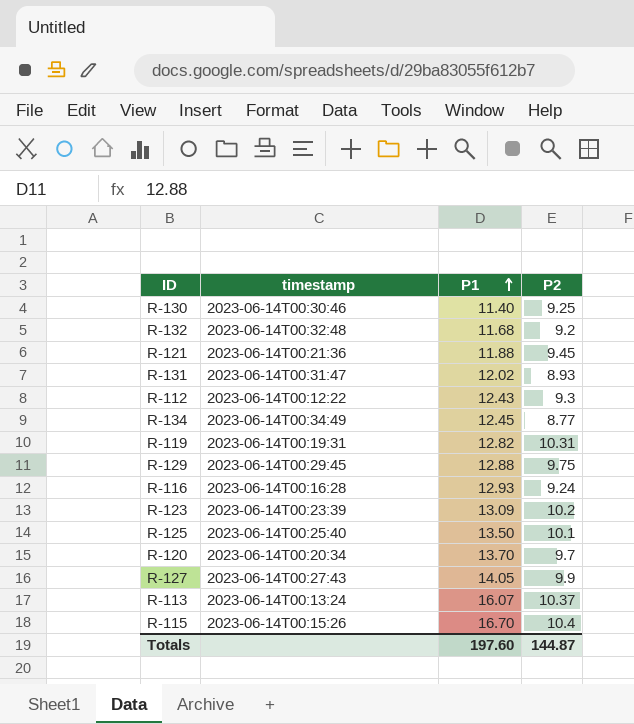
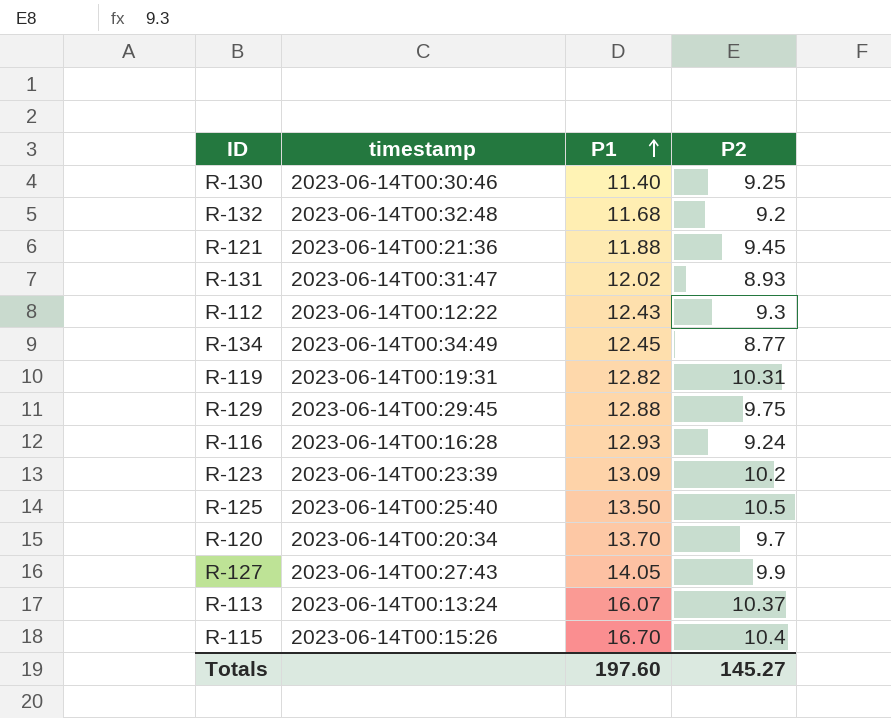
R-125 | P2: 10.1 -> 10.5
Totals | P2: 144.87 -> 145.27

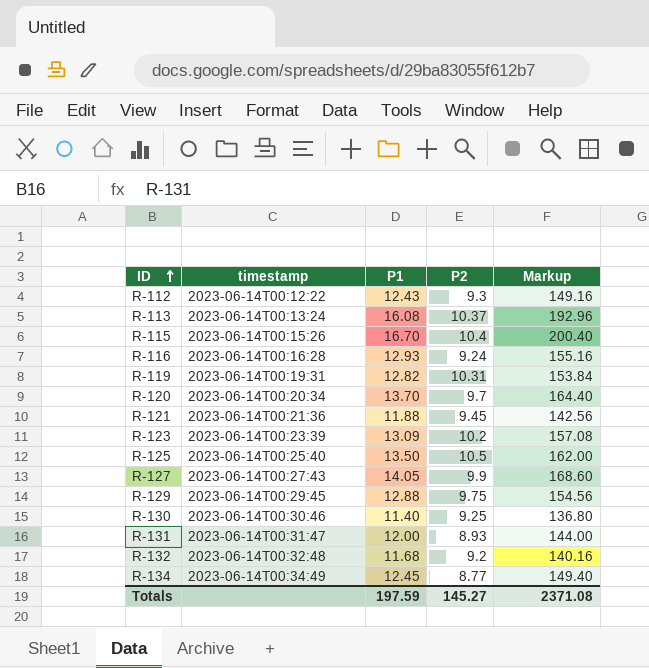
row order: P1 ascending -> ID ascending
column Markup | formula: none -> [P1] * 12
R-113 | P1: 16.07 -> 16.08
R-131 | P1: 12.02 -> 12.00
Totals | P1: 197.60 -> 197.59

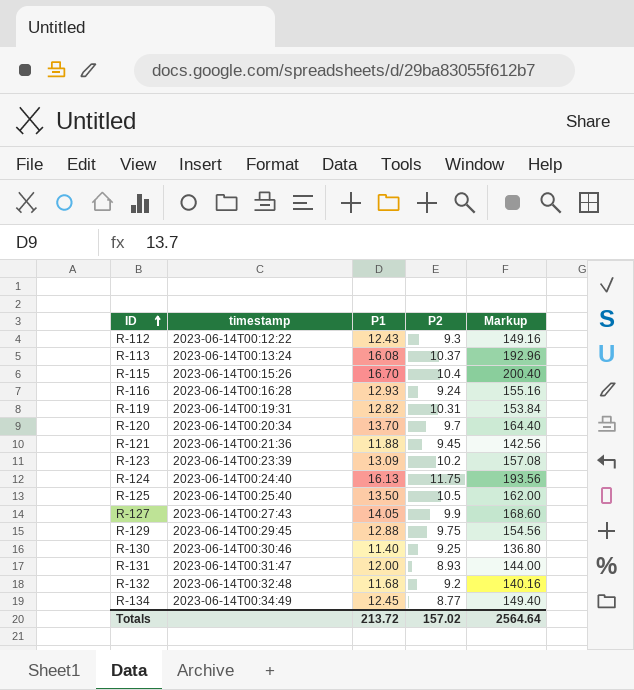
row R-124: none -> 2023-06-14T00:24:40 | 16.13 | 11.75 | 193.56
Totals | P1: 197.59 -> 213.72
Totals | P2: 145.27 -> 157.02
Totals | Markup: 2371.08 -> 2564.64

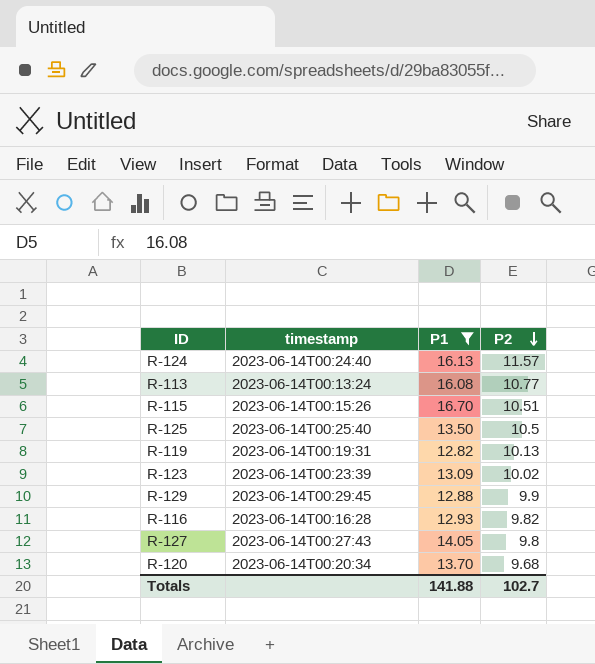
filter: none -> P1 >= 12.82
row order: ID ascending -> P2 descending
column Markup | formula: [P1] * 12 -> none
R-124 | P2: 11.75 -> 11.57
R-113 | P2: 10.37 -> 10.77
R-115 | P2: 10.4 -> 10.51
R-119 | P2: 10.31 -> 10.13
R-123 | P2: 10.2 -> 10.02
R-129 | P2: 9.75 -> 9.9
R-116 | P2: 9.24 -> 9.82
R-127 | P2: 9.9 -> 9.8
R-120 | P2: 9.7 -> 9.68
Totals | P1: 213.72 -> 141.88
Totals | P2: 157.02 -> 102.7

